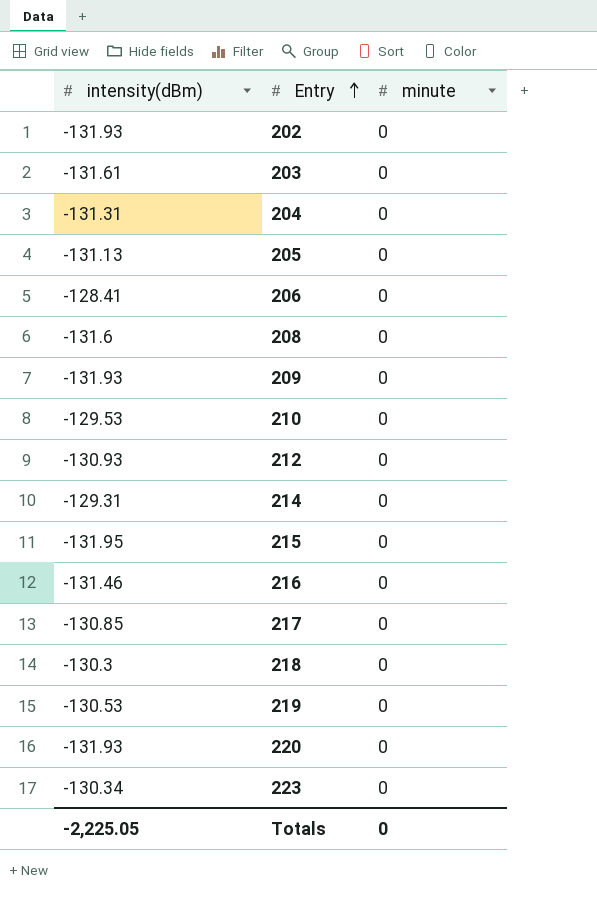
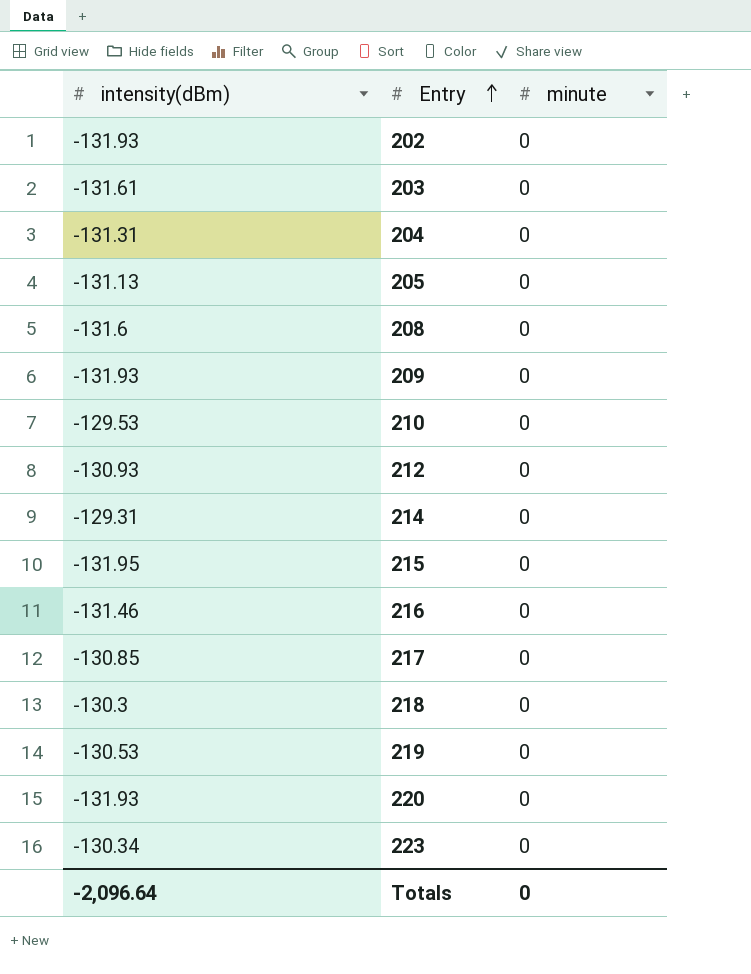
row 206: -128.41 | 0 -> none
Totals | intensity(dBm): -2,225.05 -> -2,096.64

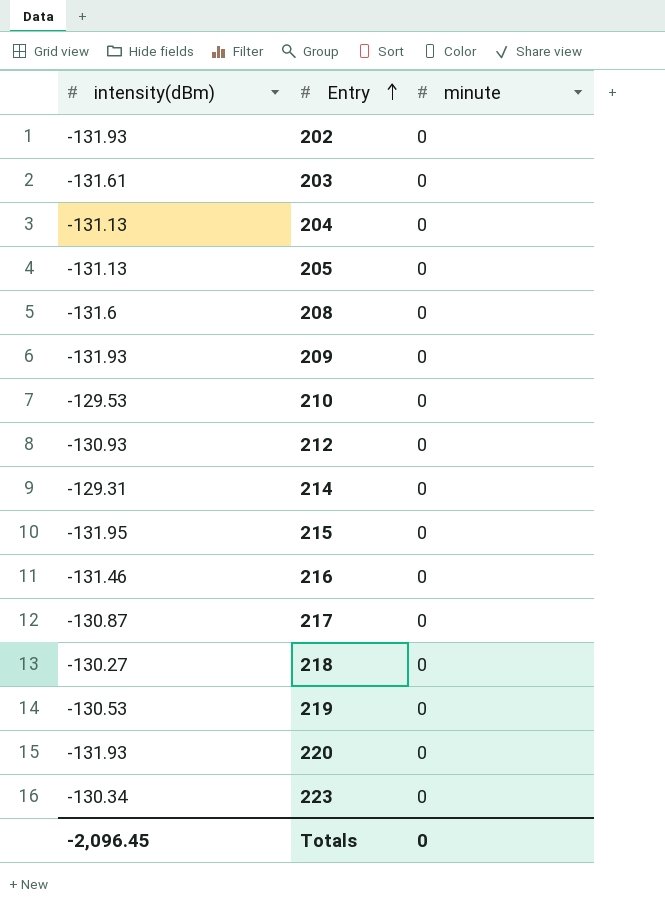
204 | intensity(dBm): -131.31 -> -131.13
217 | intensity(dBm): -130.85 -> -130.87
218 | intensity(dBm): -130.3 -> -130.27
Totals | intensity(dBm): -2,096.64 -> -2,096.45

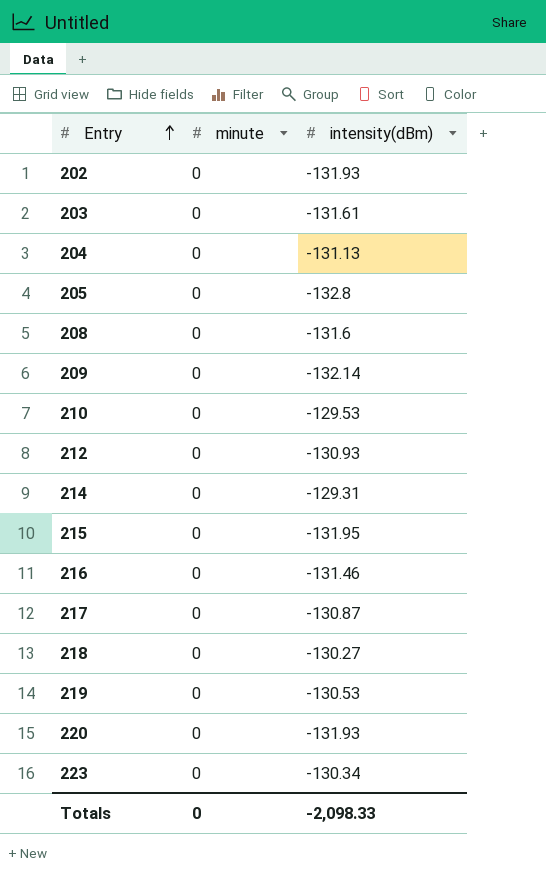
column intensity(dBm) | position: 1 -> 3
205 | intensity(dBm): -131.13 -> -132.8
209 | intensity(dBm): -131.93 -> -132.14
Totals | intensity(dBm): -2,096.45 -> -2,098.33

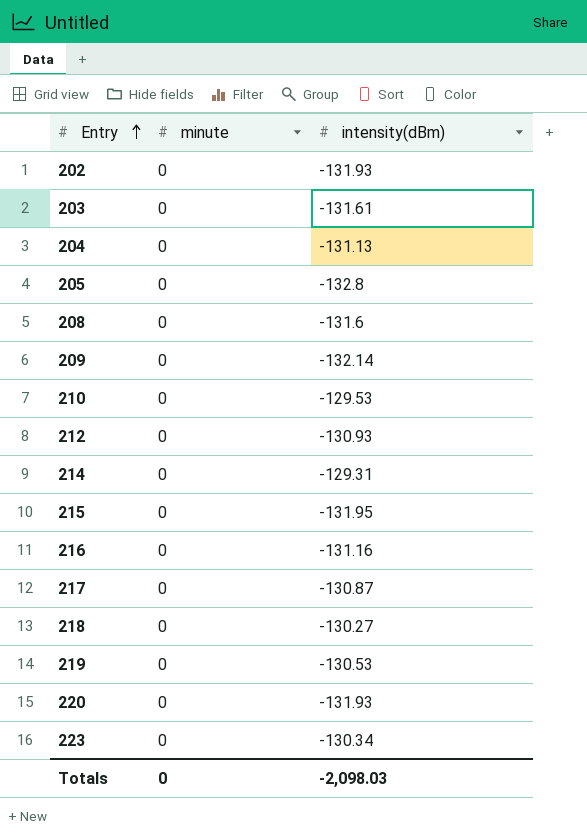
216 | intensity(dBm): -131.46 -> -131.16
Totals | intensity(dBm): -2,098.33 -> -2,098.03

